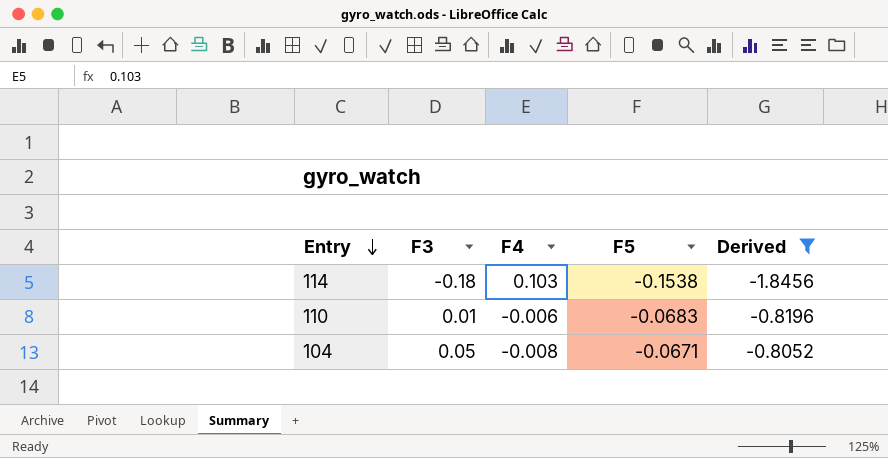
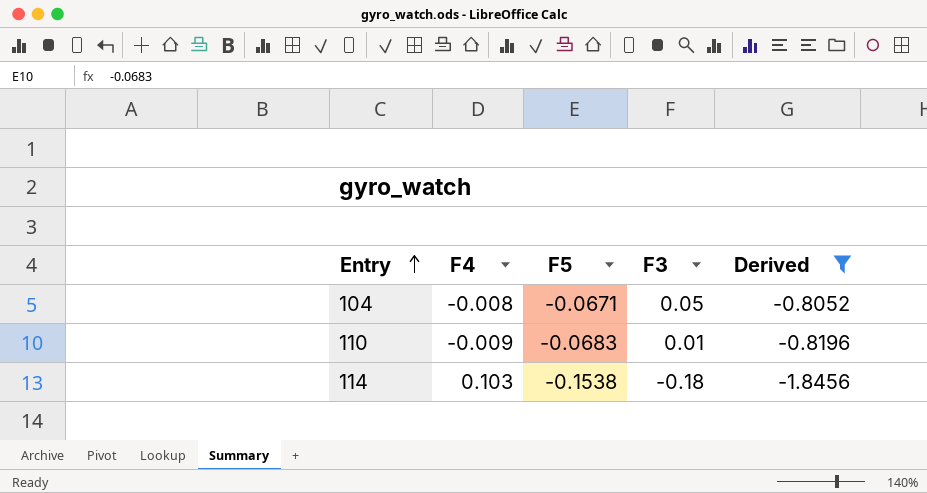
row order: Entry descending -> Entry ascending
column F3 | position: 2 -> 4
110 | F4: -0.006 -> -0.009

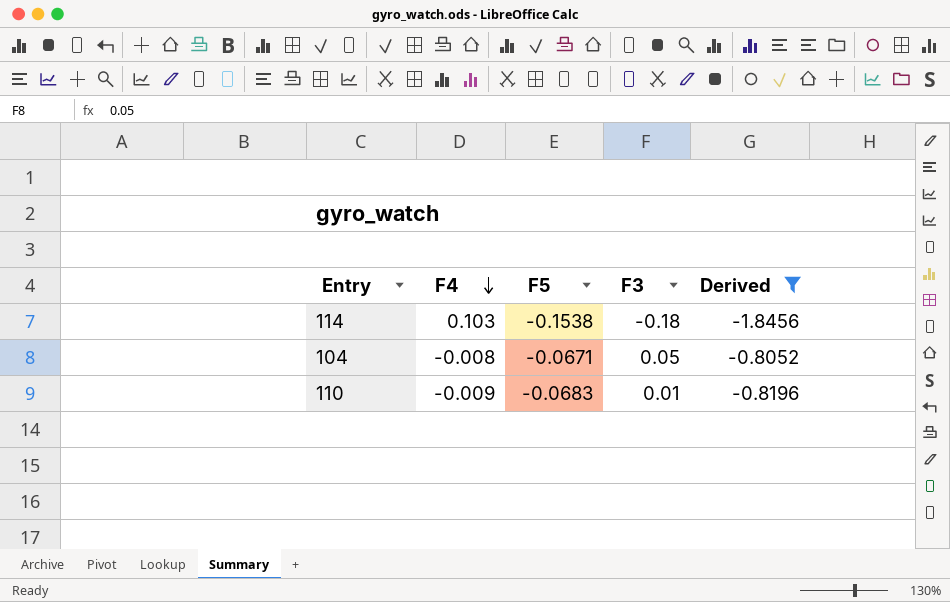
row order: Entry ascending -> F4 descending

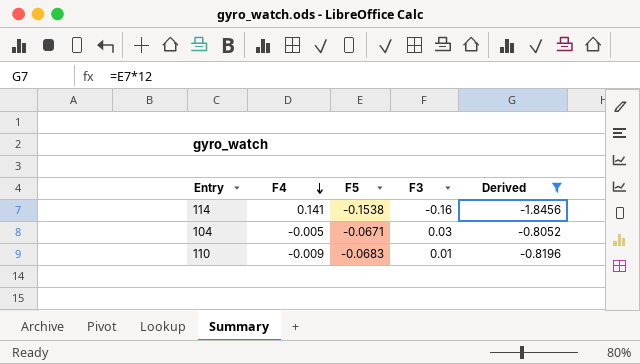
114 | F4: 0.103 -> 0.141
114 | F3: -0.18 -> -0.16
104 | F4: -0.008 -> -0.005
104 | F3: 0.05 -> 0.03

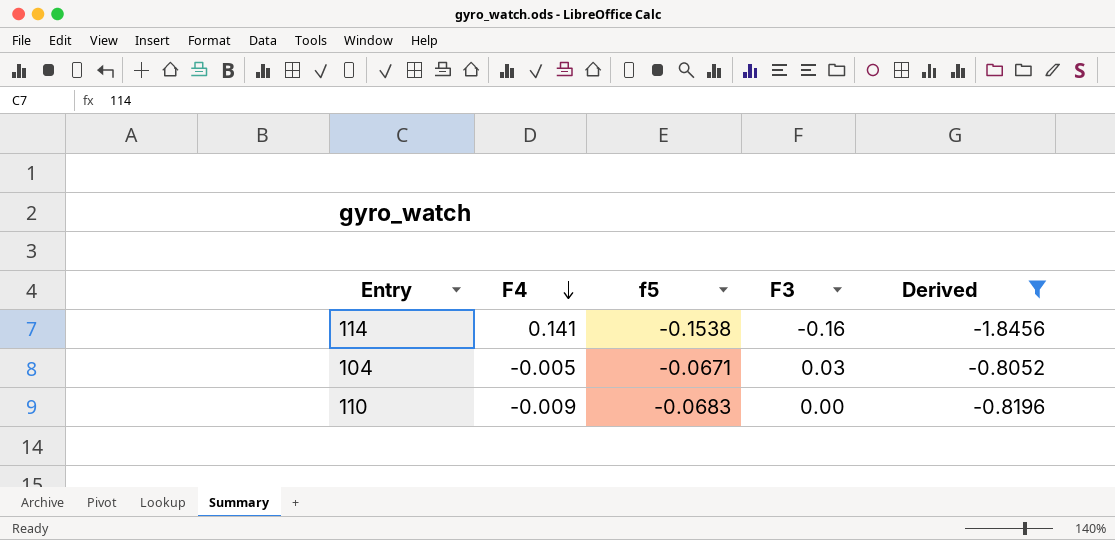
column name: F5 -> f5
110 | F3: 0.01 -> 0.00

